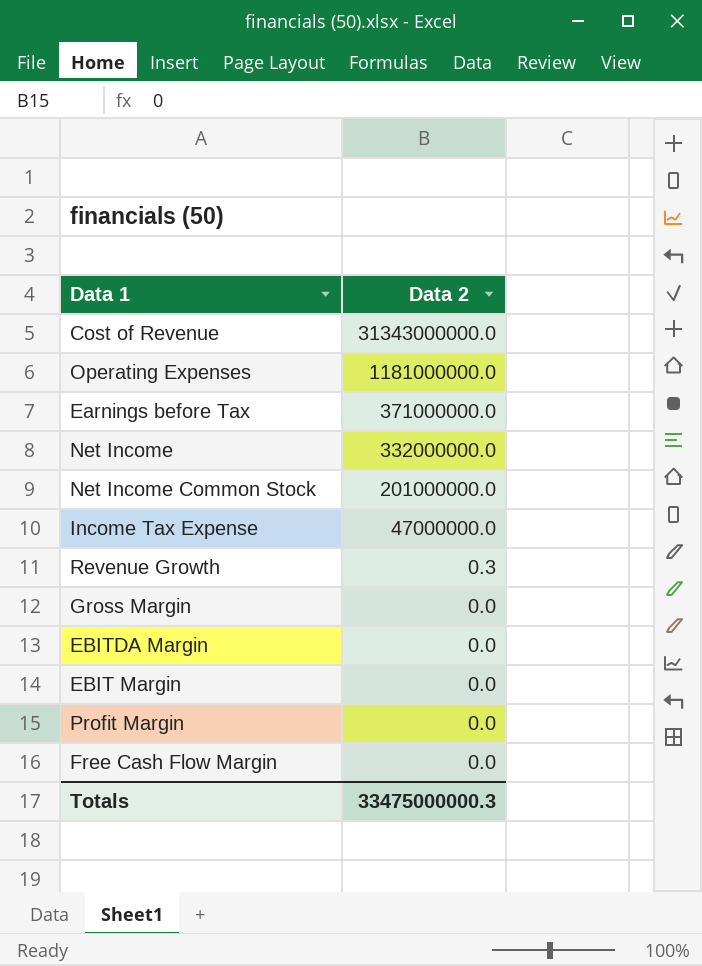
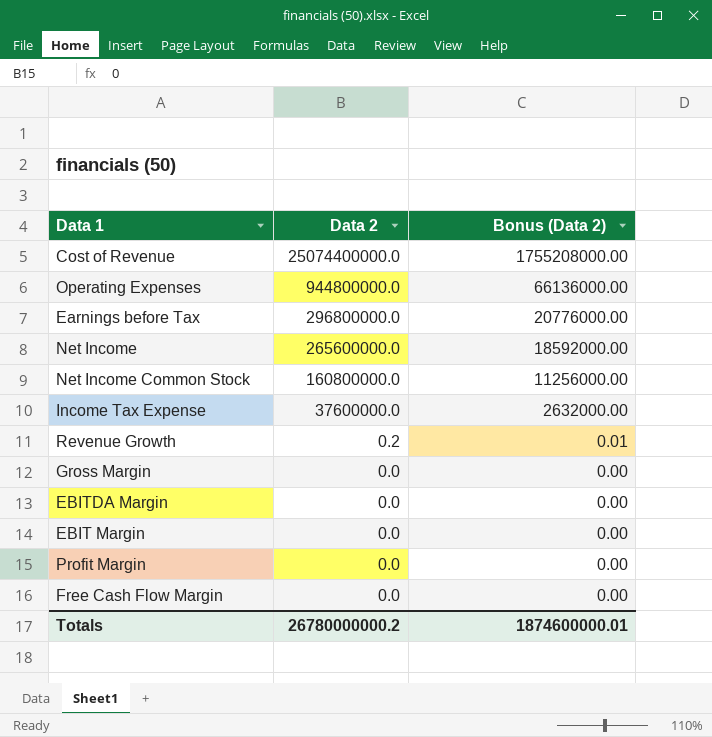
column Bonus (Data 2) | formula: none -> [Data 2] * 0.07
Cost of Revenue | Data 2: 31343000000.0 -> 25074400000.0
Operating Expenses | Data 2: 1181000000.0 -> 944800000.0
Earnings before Tax | Data 2: 371000000.0 -> 296800000.0
Net Income | Data 2: 332000000.0 -> 265600000.0
Net Income Common Stock | Data 2: 201000000.0 -> 160800000.0
Income Tax Expense | Data 2: 47000000.0 -> 37600000.0
Revenue Growth | Data 2: 0.3 -> 0.2
Totals | Data 2: 33475000000.3 -> 26780000000.2

